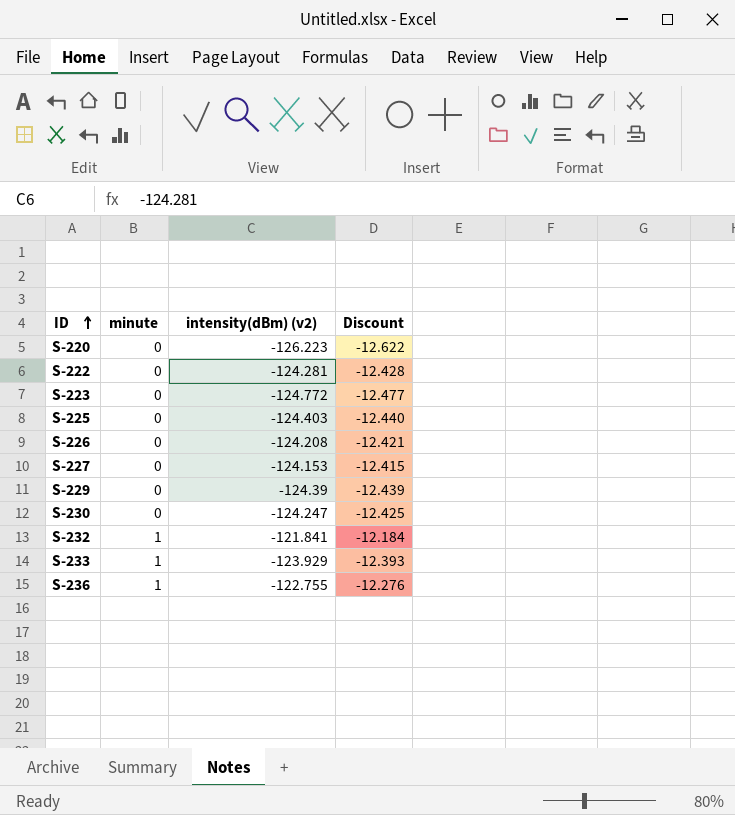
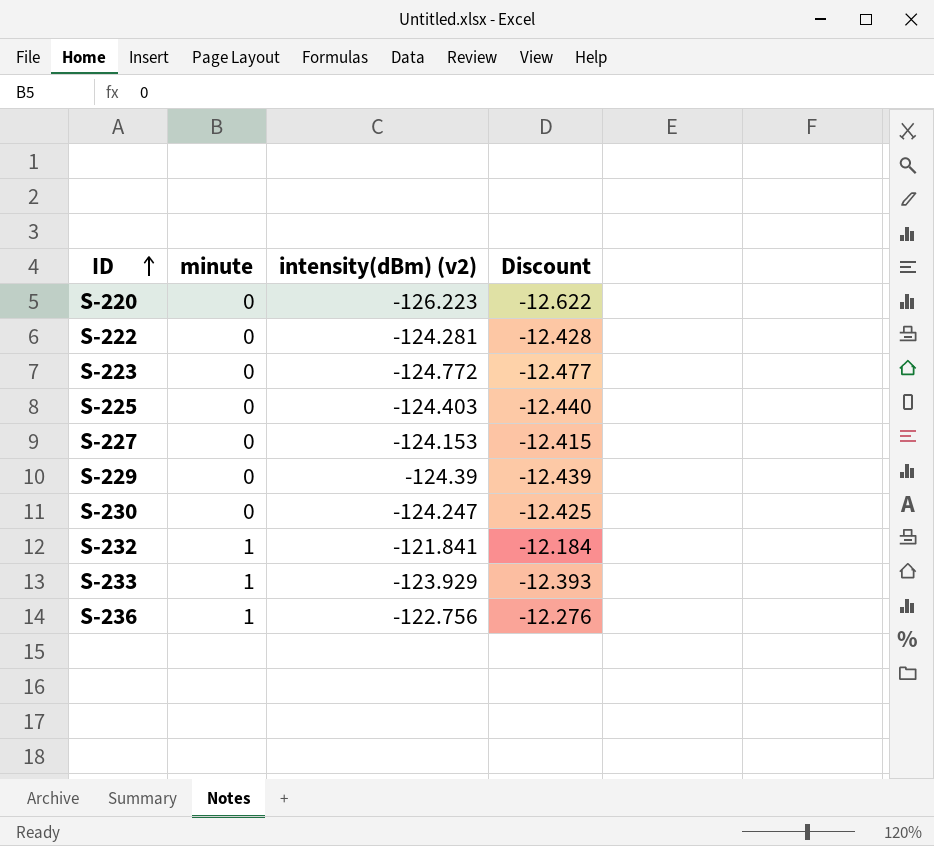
row S-226: 0 | -124.208 | -12.421 -> none
S-236 | intensity(dBm) (v2): -122.755 -> -122.756

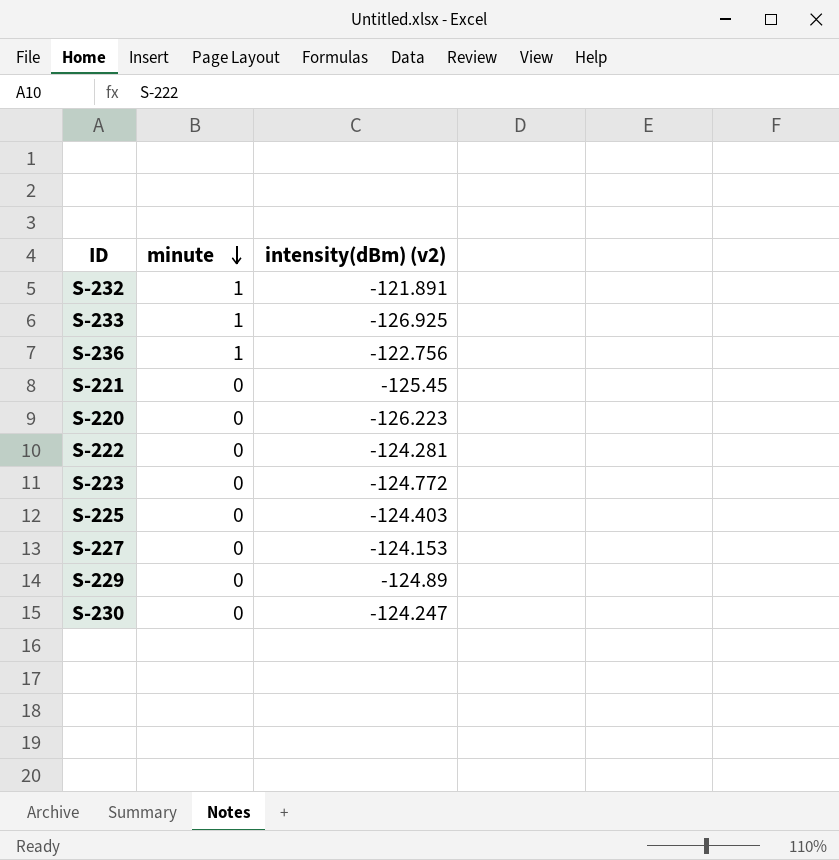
row order: ID ascending -> minute descending
column Discount | formula: [intensity(dBm) (v2)] * 0.1 -> none
S-232 | intensity(dBm) (v2): -121.841 -> -121.891
S-233 | intensity(dBm) (v2): -123.929 -> -126.925
row S-221: none -> 0 | -125.45
S-229 | intensity(dBm) (v2): -124.39 -> -124.89

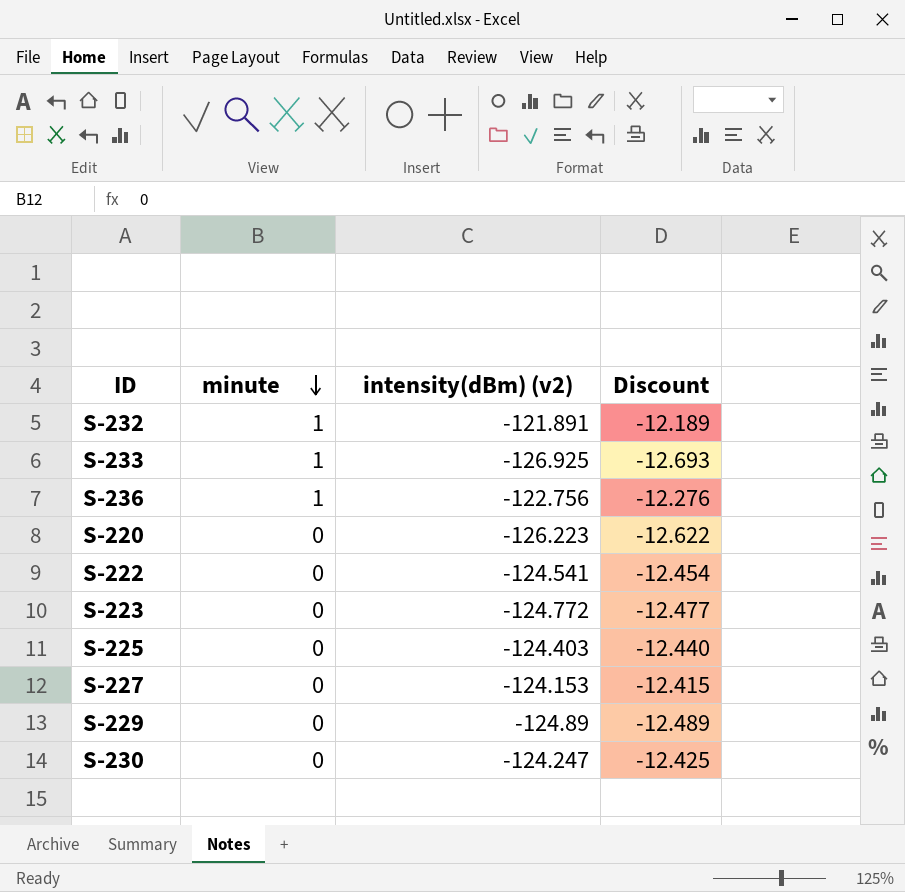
column Discount | formula: none -> [intensity(dBm) (v2)] * 0.1
row S-221: 0 | -125.45 -> none
S-222 | intensity(dBm) (v2): -124.281 -> -124.541

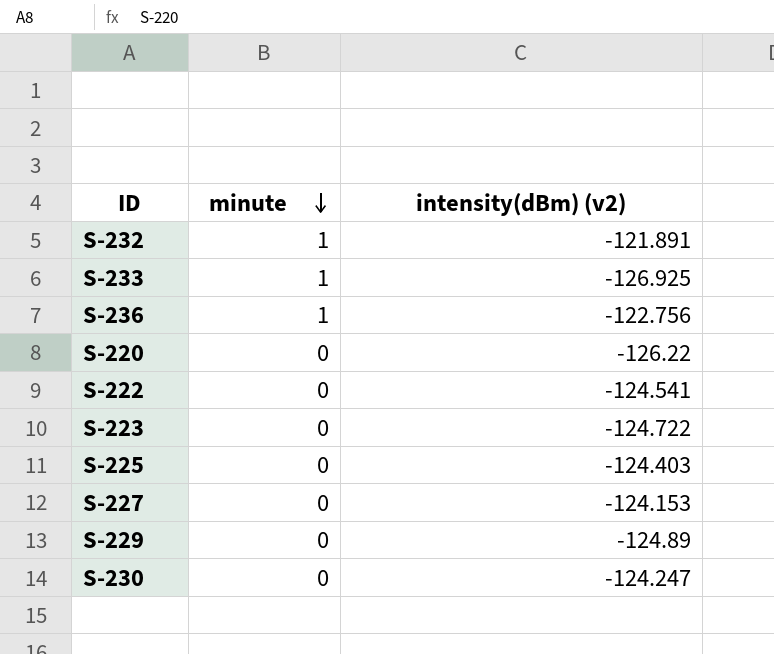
column Discount | formula: [intensity(dBm) (v2)] * 0.1 -> none
S-220 | intensity(dBm) (v2): -126.223 -> -126.22
S-223 | intensity(dBm) (v2): -124.772 -> -124.722

